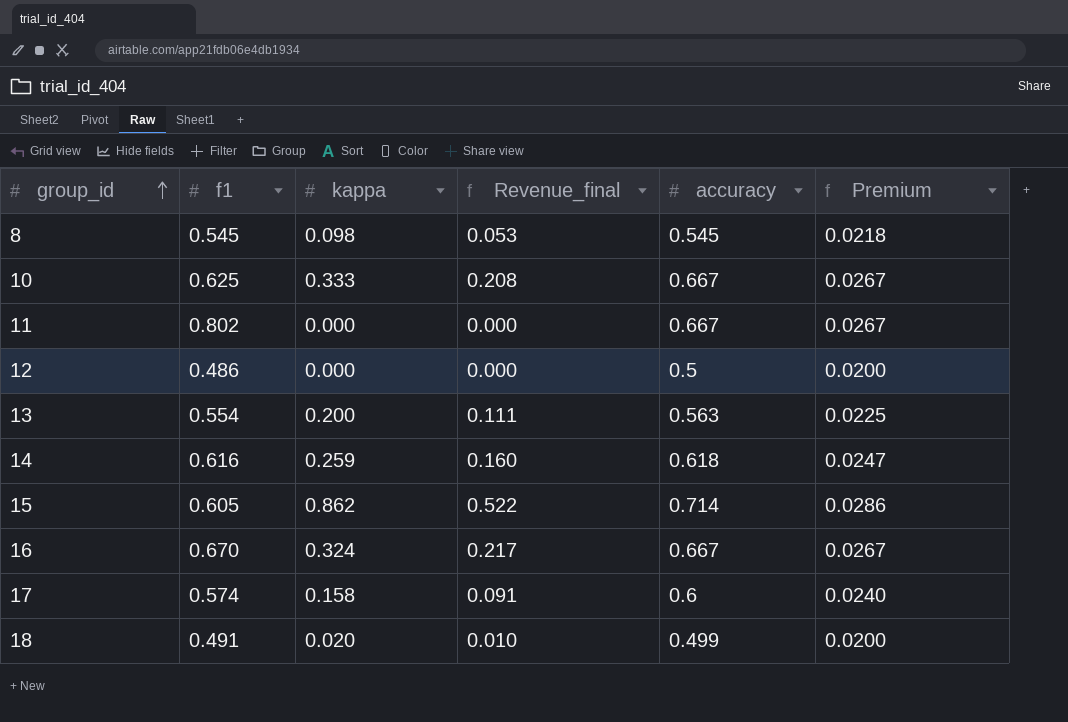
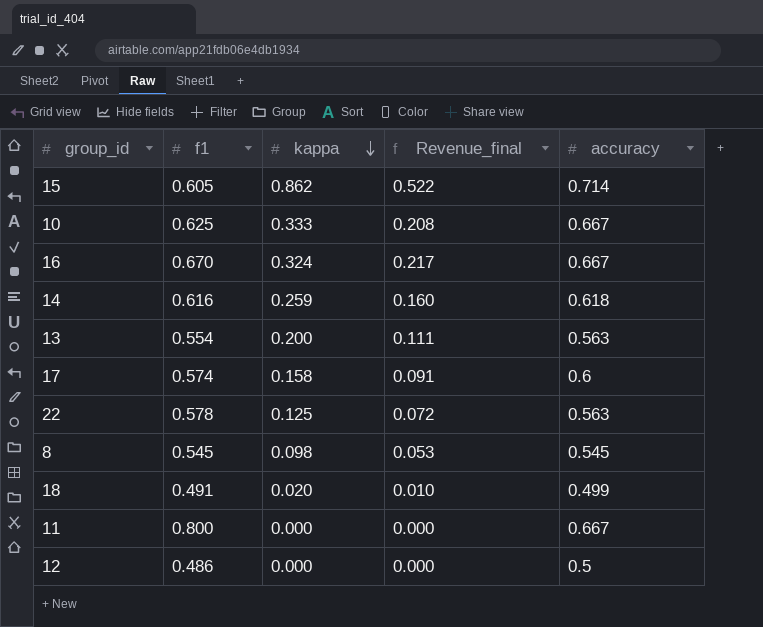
row order: group_id ascending -> kappa descending
column Premium | formula: [accuracy] * 0.04 -> none
row 22: none -> 0.578 | 0.125 | 0.072 | 0.563
11 | f1: 0.802 -> 0.800

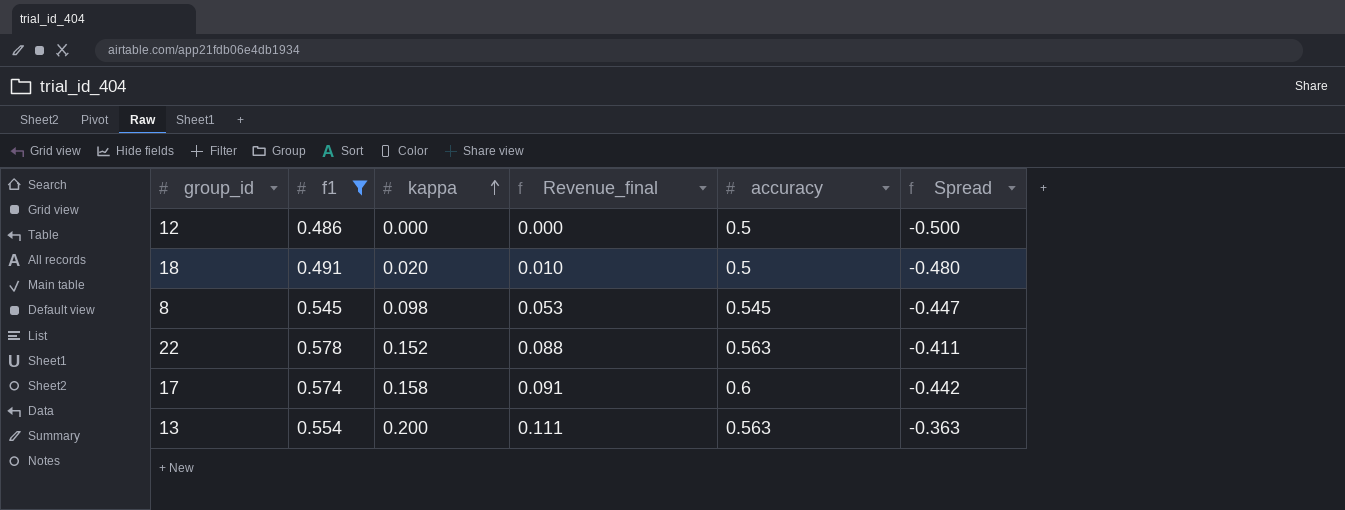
filter: none -> f1 <= 0.578
row order: kappa descending -> kappa ascending
column Spread | formula: none -> [kappa] - [accuracy]
18 | accuracy: 0.499 -> 0.5
22 | kappa: 0.125 -> 0.152
22 | Revenue_final: 0.072 -> 0.088

